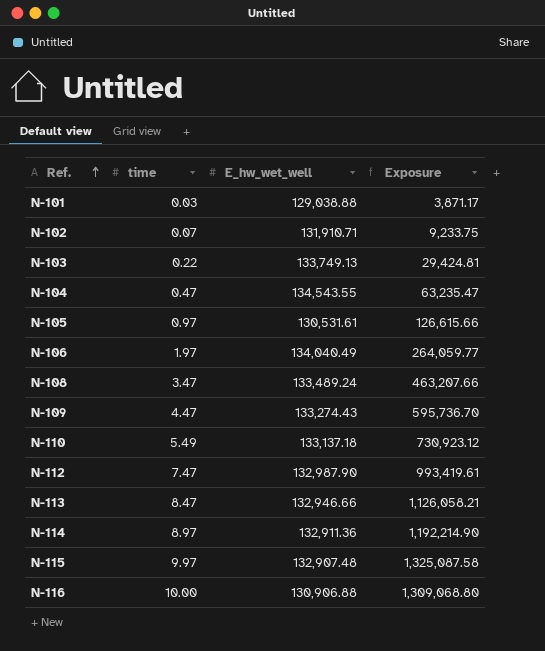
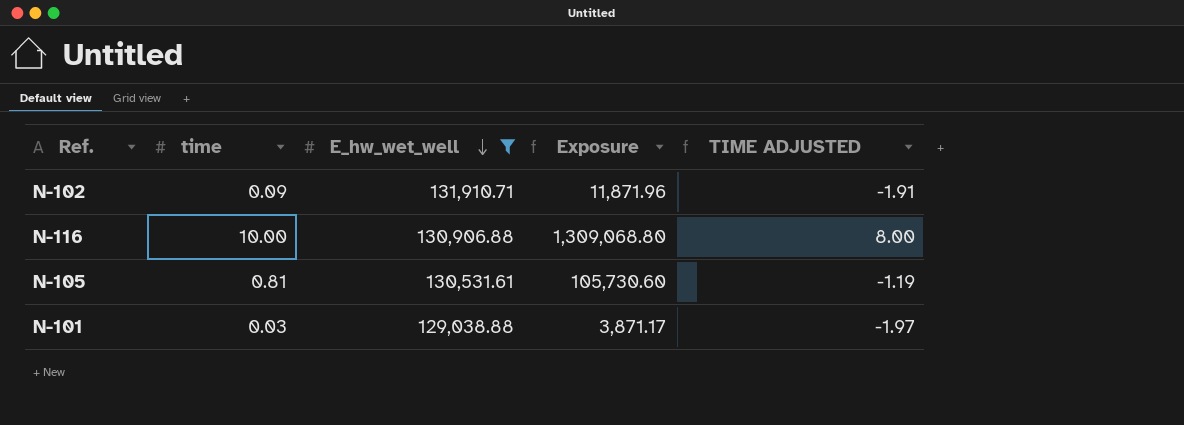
filter: none -> E_hw_wet_well <= 131,910.71
row order: Ref. ascending -> E_hw_wet_well descending
column TIME ADJUSTED | formula: none -> [time] - 2
N-102 | time: 0.07 -> 0.09
N-102 | Exposure: 9,233.75 -> 11,871.96
N-105 | time: 0.97 -> 0.81
N-105 | Exposure: 126,615.66 -> 105,730.60

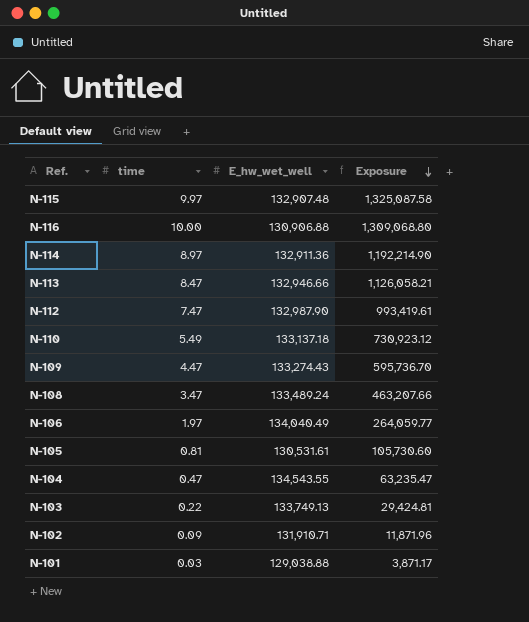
filter: E_hw_wet_well <= 131,910.71 -> none
row order: E_hw_wet_well descending -> Exposure descending
column TIME ADJUSTED | formula: [time] - 2 -> none

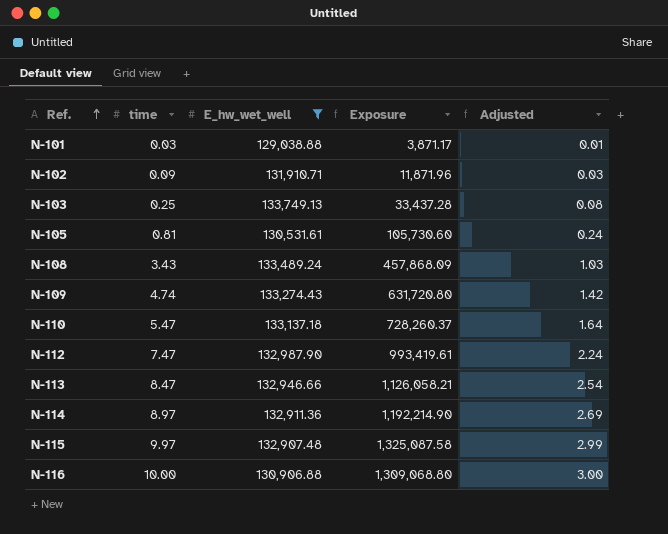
filter: none -> E_hw_wet_well <= 133,749.13
row order: Exposure descending -> Ref. ascending
column Adjusted | formula: none -> [time] * 0.3
N-103 | time: 0.22 -> 0.25
N-103 | Exposure: 29,424.81 -> 33,437.28
N-108 | time: 3.47 -> 3.43
N-108 | Exposure: 463,207.66 -> 457,868.09
N-109 | time: 4.47 -> 4.74
N-109 | Exposure: 595,736.70 -> 631,720.80
N-110 | time: 5.49 -> 5.47
N-110 | Exposure: 730,923.12 -> 728,260.37

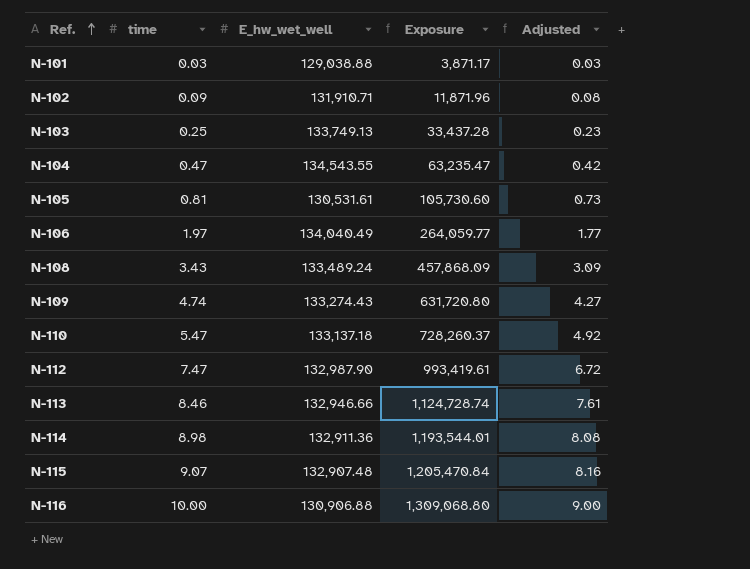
filter: E_hw_wet_well <= 133,749.13 -> none
column Adjusted | formula: [time] * 0.3 -> [time] * 0.9
N-113 | time: 8.47 -> 8.46
N-113 | Exposure: 1,126,058.21 -> 1,124,728.74
N-114 | time: 8.97 -> 8.98
N-114 | Exposure: 1,192,214.90 -> 1,193,544.01
N-115 | time: 9.97 -> 9.07
N-115 | Exposure: 1,325,087.58 -> 1,205,470.84

